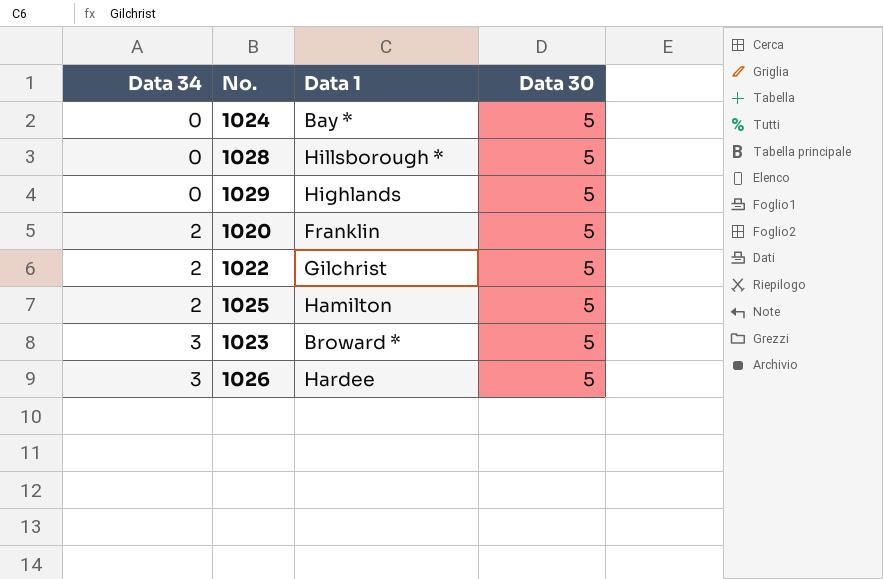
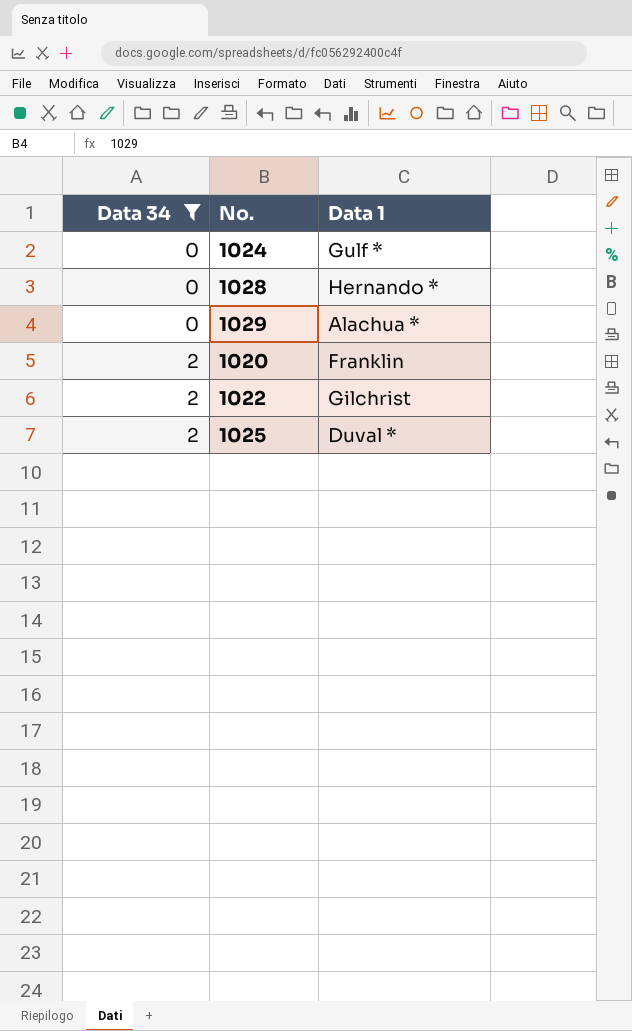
filter: none -> Data 34 != 3
column Data 30 | position: 4 -> none
1024 | Data 1: Bay * -> Gulf *
1028 | Data 1: Hillsborough * -> Hernando *
1029 | Data 1: Highlands -> Alachua *
1025 | Data 1: Hamilton -> Duval *

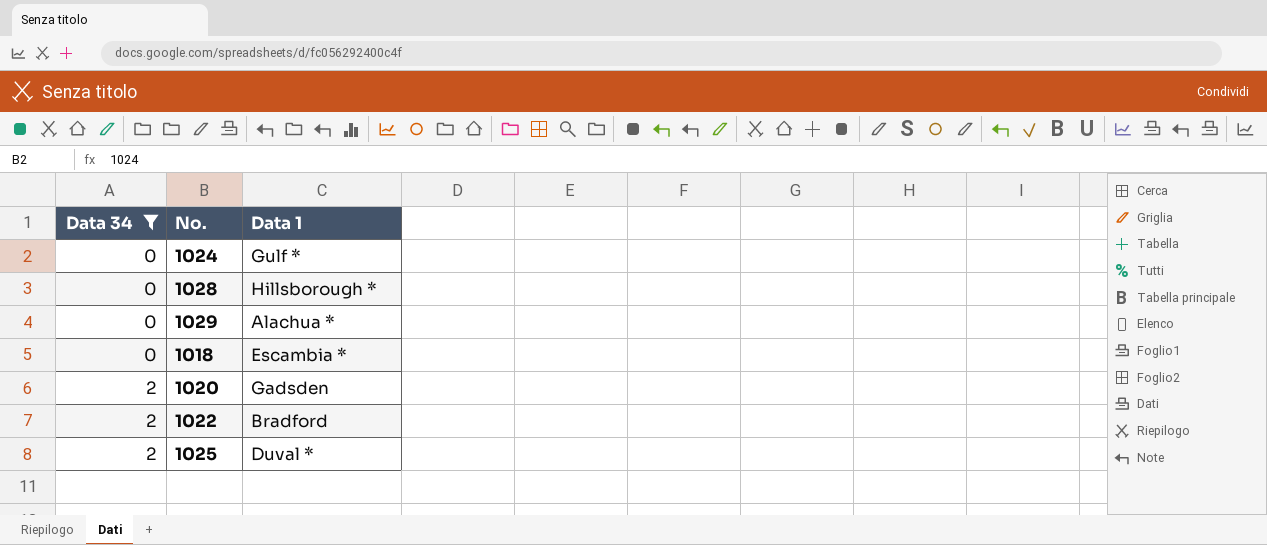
1028 | Data 1: Hernando * -> Hillsborough *
row 1018: none -> 0 | Escambia *
1020 | Data 1: Franklin -> Gadsden
1022 | Data 1: Gilchrist -> Bradford

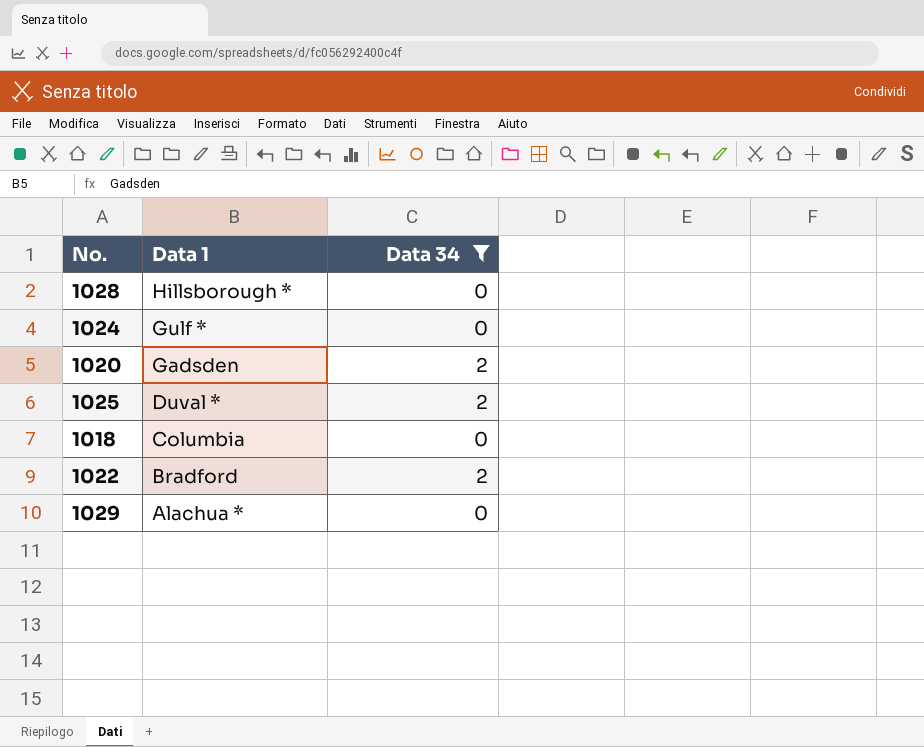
row order: Data 34 ascending -> Data 1 descending
column Data 34 | position: 1 -> 3
1018 | Data 1: Escambia * -> Columbia

